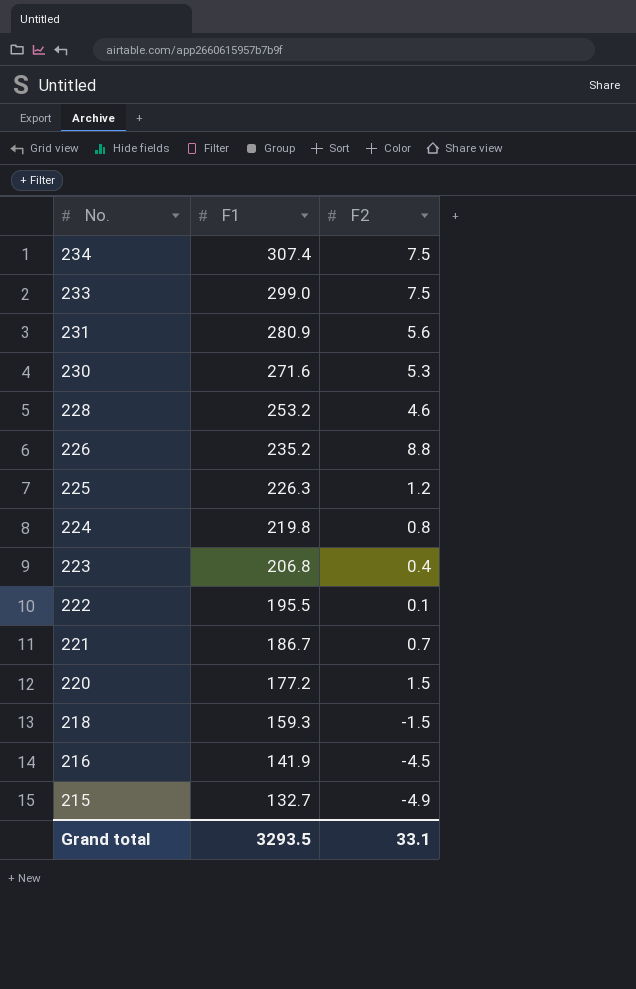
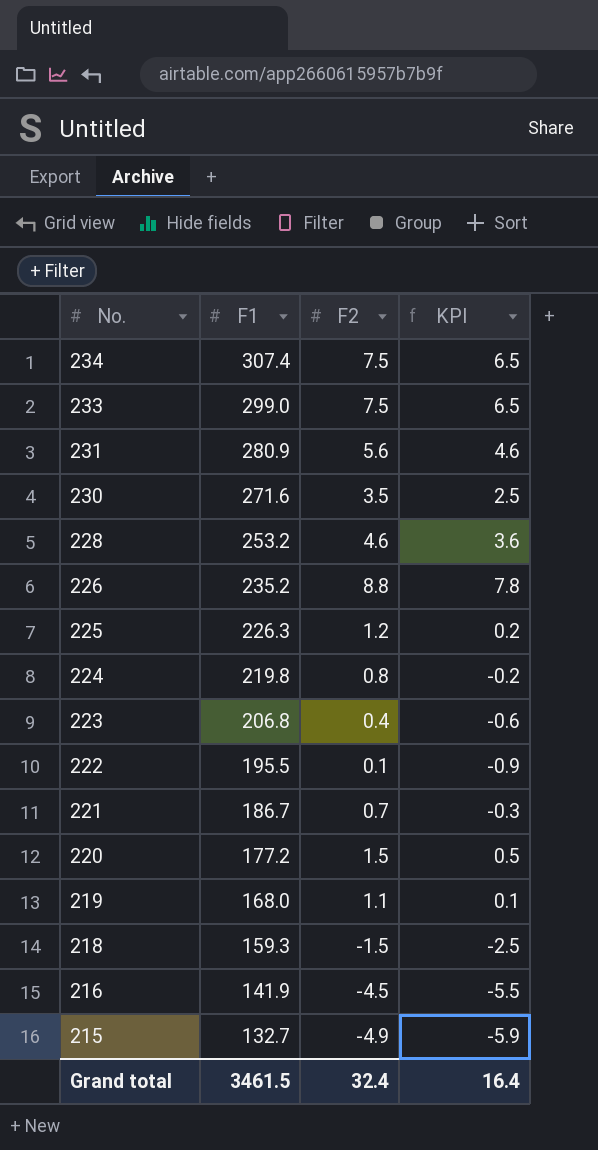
column KPI | formula: none -> [F2] - 1
230 | F2: 5.3 -> 3.5
row 219: none -> 168.0 | 1.1 | 0.1
Grand total | F1: 3293.5 -> 3461.5
Grand total | F2: 33.1 -> 32.4

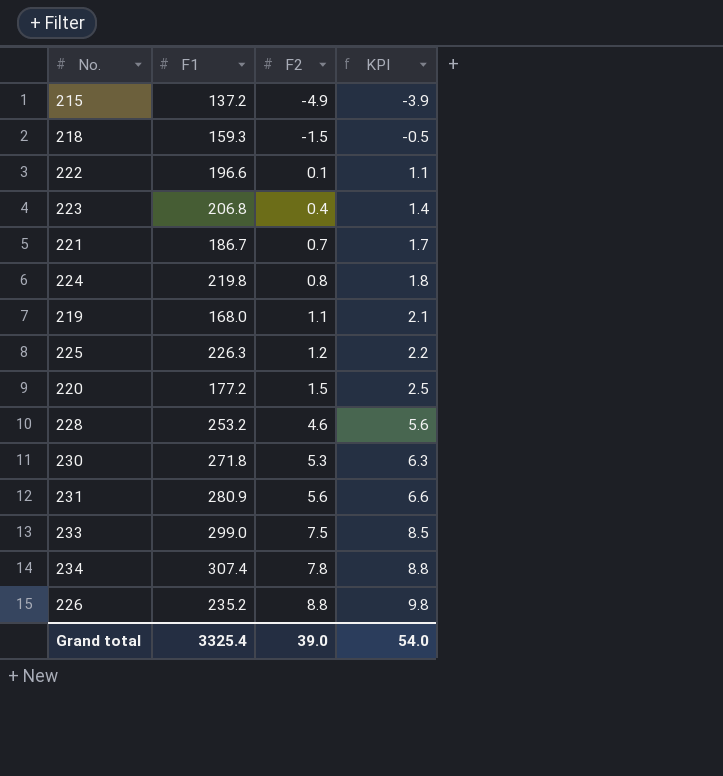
row order: No. descending -> F2 ascending
column KPI | formula: [F2] - 1 -> [F2] + 1
row 216: 141.9 | -4.5 | -5.5 -> none
215 | F1: 132.7 -> 137.2
222 | F1: 195.5 -> 196.6
230 | F1: 271.6 -> 271.8
230 | F2: 3.5 -> 5.3
234 | F2: 7.5 -> 7.8
Grand total | F1: 3461.5 -> 3325.4
Grand total | F2: 32.4 -> 39.0
Grand total | KPI: 16.4 -> 54.0

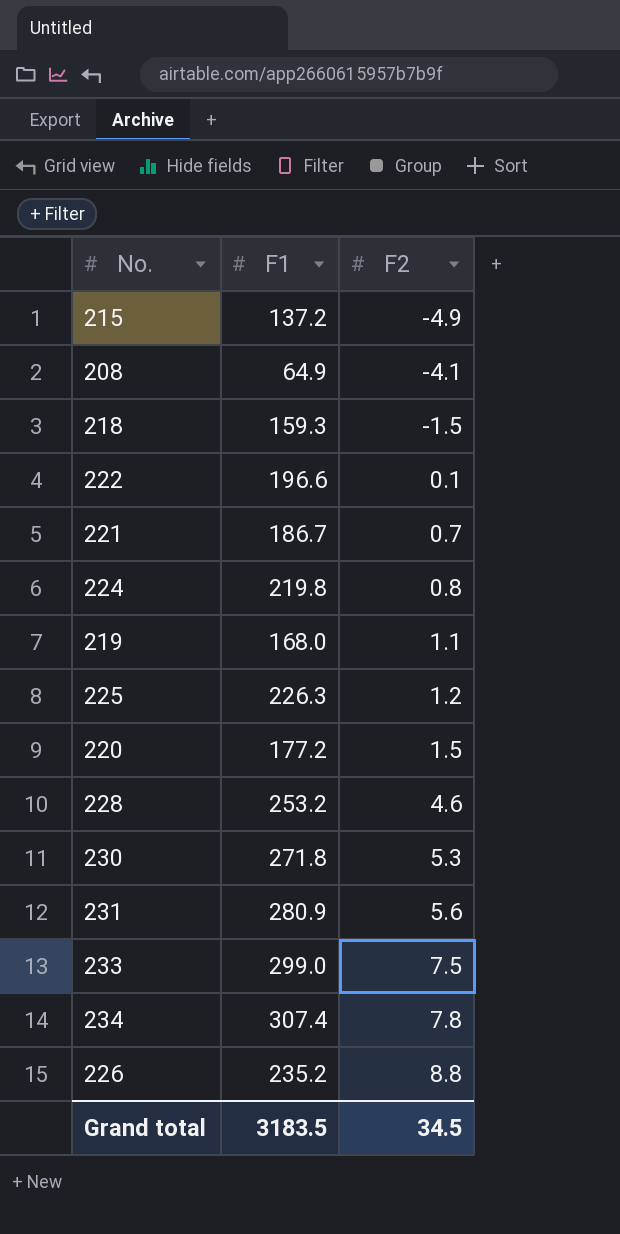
column KPI | formula: [F2] + 1 -> none
row 223: 206.8 | 0.4 | 1.4 -> none
row 208: none -> 64.9 | -4.1
Grand total | F1: 3325.4 -> 3183.5
Grand total | F2: 39.0 -> 34.5

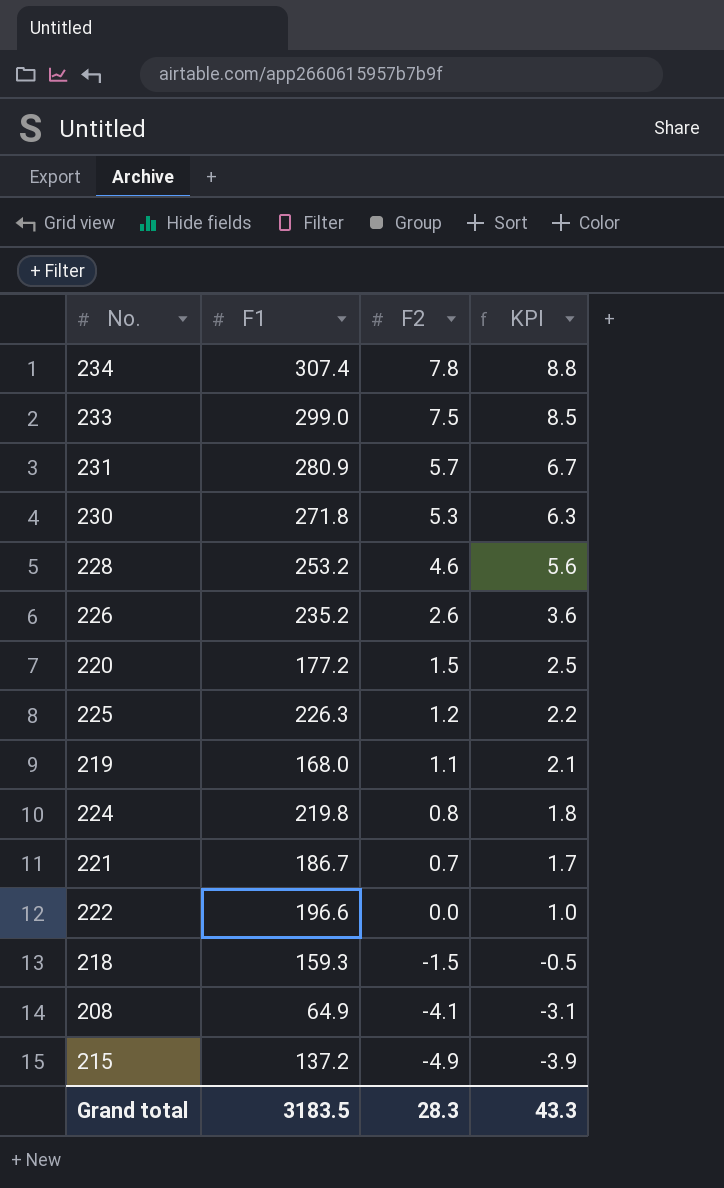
row order: F2 ascending -> F2 descending
column KPI | formula: none -> [F2] + 1
231 | F2: 5.6 -> 5.7
226 | F2: 8.8 -> 2.6
222 | F2: 0.1 -> 0.0
Grand total | F2: 34.5 -> 28.3

